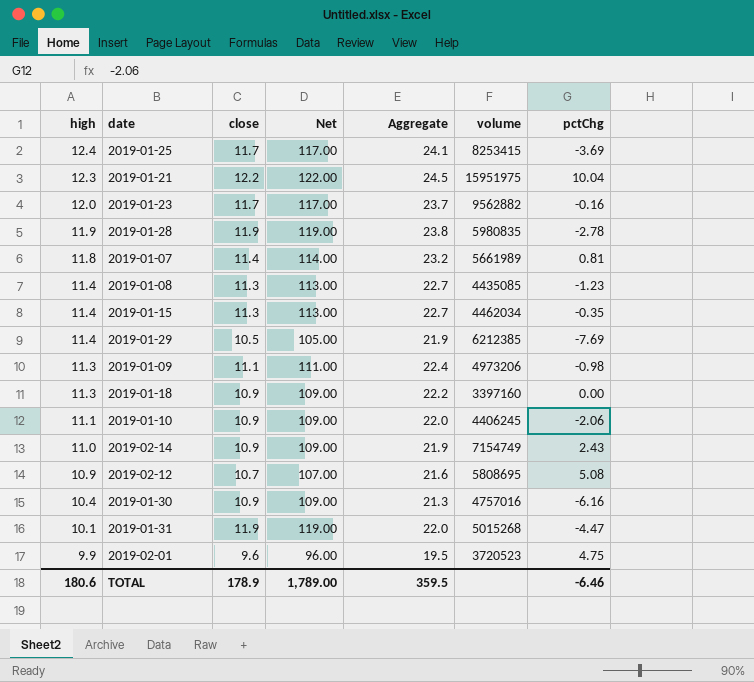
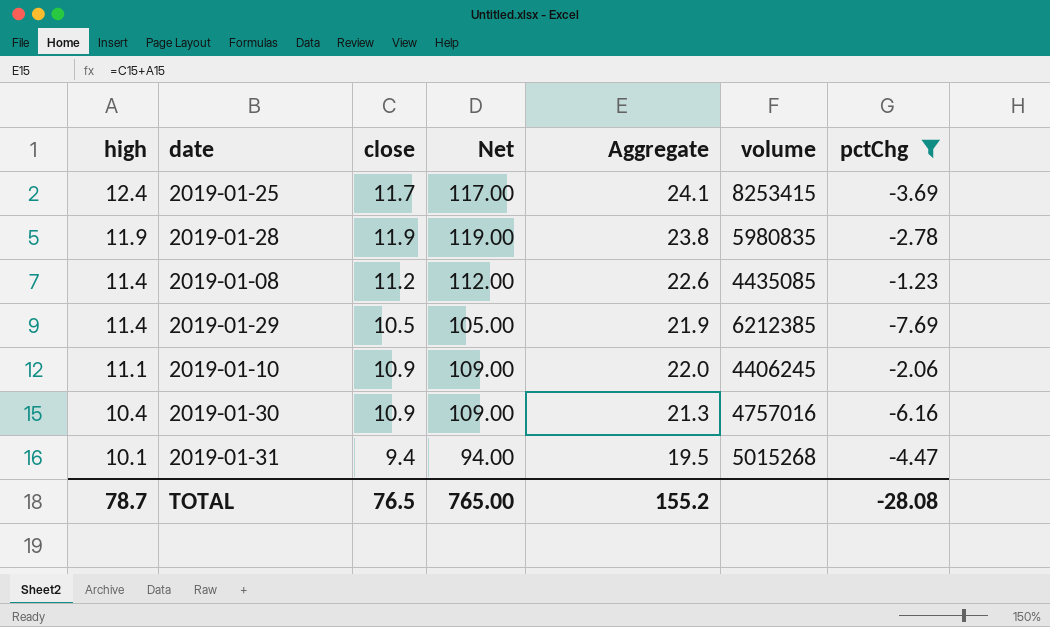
filter: none -> pctChg <= -1.23
2019-01-08 | close: 11.3 -> 11.2
2019-01-08 | Net: 113.00 -> 112.00
2019-01-08 | Aggregate: 22.7 -> 22.6
2019-01-31 | close: 11.9 -> 9.4
2019-01-31 | Net: 119.00 -> 94.00
2019-01-31 | Aggregate: 22.0 -> 19.5
TOTAL | high: 180.6 -> 78.7
TOTAL | close: 178.9 -> 76.5
TOTAL | Net: 1,789.00 -> 765.00
TOTAL | Aggregate: 359.5 -> 155.2
TOTAL | pctChg: -6.46 -> -28.08

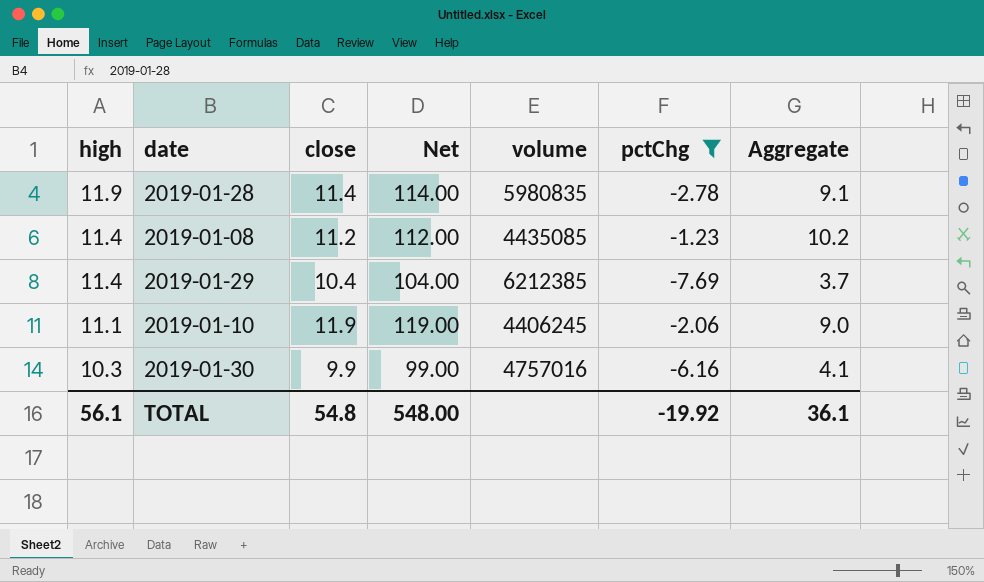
column Aggregate | formula: [high] + [close] -> [high] + [pctChg]
column Aggregate | position: 5 -> 7
row 2019-01-25: 12.4 | 11.7 | 117.00 | 24.1 | 8253415 | -3.69 -> none
row 2019-01-31: 10.1 | 9.4 | 94.00 | 19.5 | 5015268 | -4.47 -> none
2019-01-28 | close: 11.9 -> 11.4
2019-01-28 | Net: 119.00 -> 114.00
2019-01-29 | close: 10.5 -> 10.4
2019-01-29 | Net: 105.00 -> 104.00
2019-01-10 | close: 10.9 -> 11.9
2019-01-10 | Net: 109.00 -> 119.00
2019-01-30 | high: 10.4 -> 10.3
2019-01-30 | close: 10.9 -> 9.9
2019-01-30 | Net: 109.00 -> 99.00
TOTAL | high: 78.7 -> 56.1
TOTAL | close: 76.5 -> 54.8
TOTAL | Net: 765.00 -> 548.00
TOTAL | pctChg: -28.08 -> -19.92
TOTAL | Aggregate: 155.2 -> 36.1

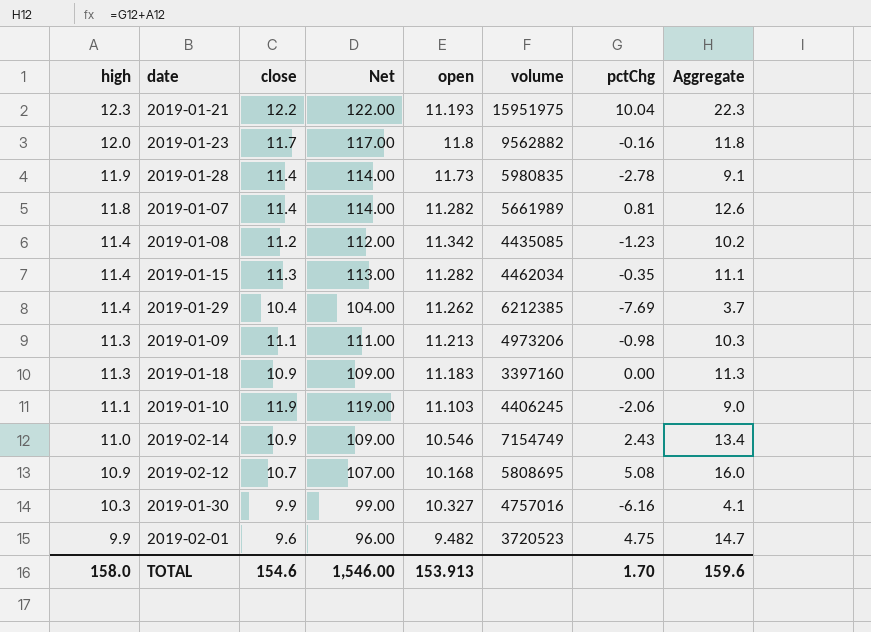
filter: pctChg <= -1.23 -> none
column open | position: none -> 5
TOTAL | high: 56.1 -> 158.0
TOTAL | close: 54.8 -> 154.6
TOTAL | Net: 548.00 -> 1,546.00
TOTAL | pctChg: -19.92 -> 1.70
TOTAL | Aggregate: 36.1 -> 159.6

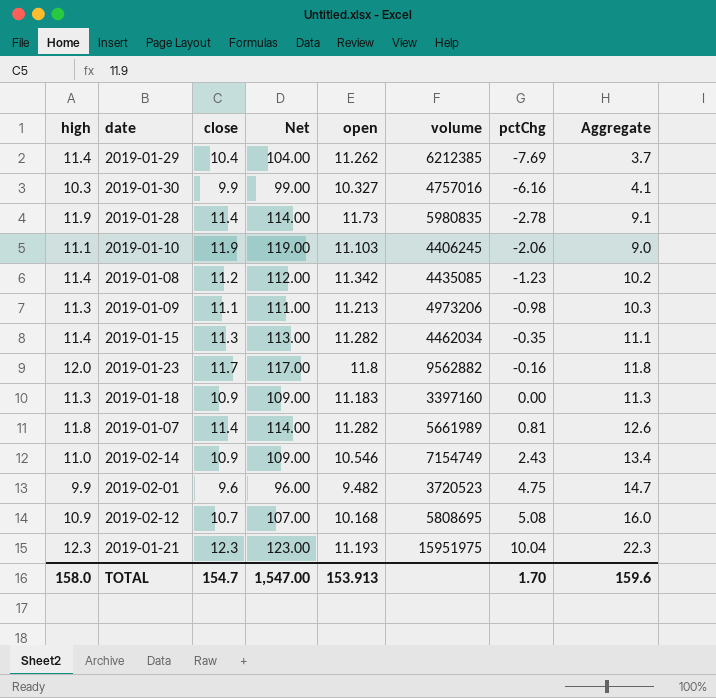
row order: high descending -> pctChg ascending
2019-01-21 | close: 12.2 -> 12.3
2019-01-21 | Net: 122.00 -> 123.00
TOTAL | close: 154.6 -> 154.7
TOTAL | Net: 1,546.00 -> 1,547.00

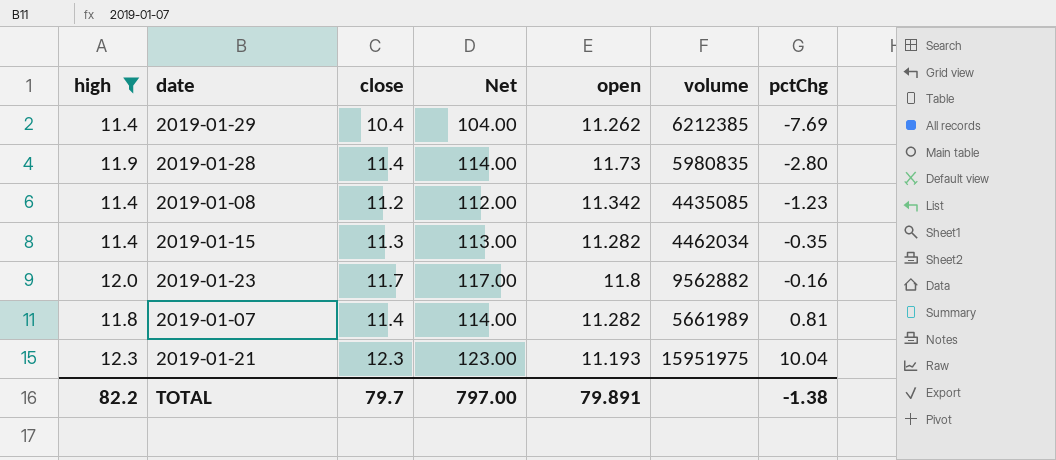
filter: none -> high >= 11.4
column Aggregate | formula: [high] + [pctChg] -> none
2019-01-28 | pctChg: -2.78 -> -2.80
TOTAL | high: 158.0 -> 82.2
TOTAL | close: 154.7 -> 79.7
TOTAL | Net: 1,547.00 -> 797.00
TOTAL | open: 153.913 -> 79.891
TOTAL | pctChg: 1.70 -> -1.38

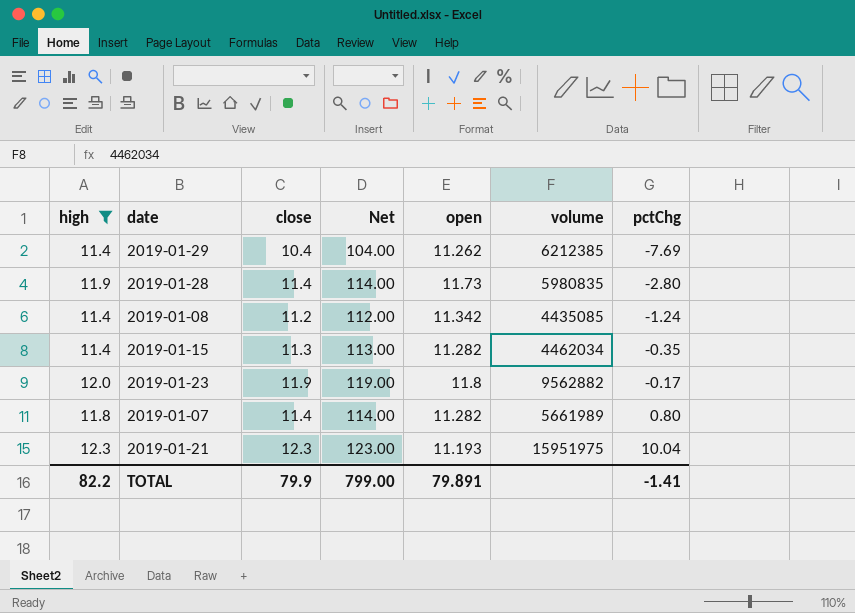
2019-01-08 | pctChg: -1.23 -> -1.24
2019-01-23 | close: 11.7 -> 11.9
2019-01-23 | Net: 117.00 -> 119.00
2019-01-23 | pctChg: -0.16 -> -0.17
2019-01-07 | pctChg: 0.81 -> 0.80
TOTAL | close: 79.7 -> 79.9
TOTAL | Net: 797.00 -> 799.00
TOTAL | pctChg: -1.38 -> -1.41

